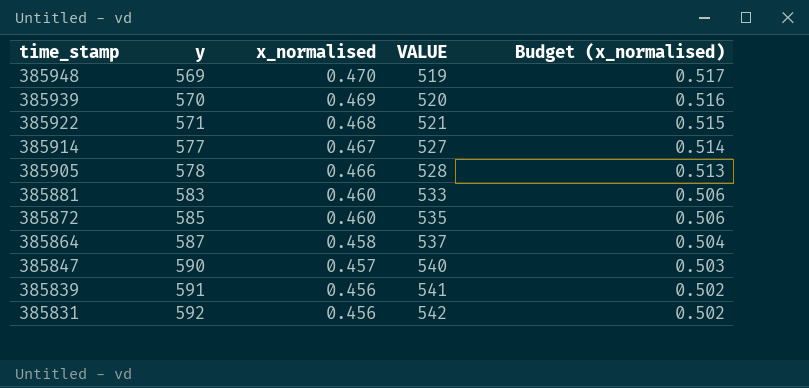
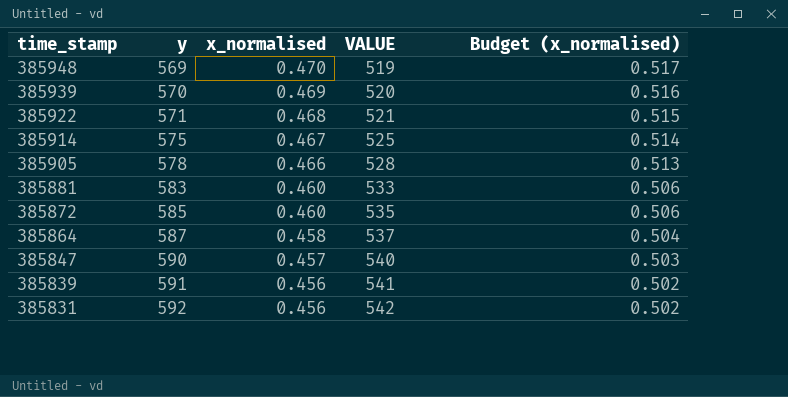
385914 | y: 577 -> 575
385914 | VALUE: 527 -> 525

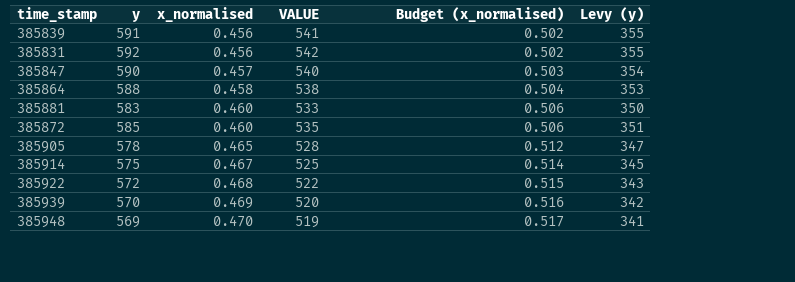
row order: time_stamp descending -> x_normalised ascending
column Levy (y) | formula: none -> [y] * 0.6
385864 | y: 587 -> 588
385864 | VALUE: 537 -> 538
385905 | x_normalised: 0.466 -> 0.465
385905 | Budget (x_normalised): 0.513 -> 0.512
385922 | y: 571 -> 572
385922 | VALUE: 521 -> 522

